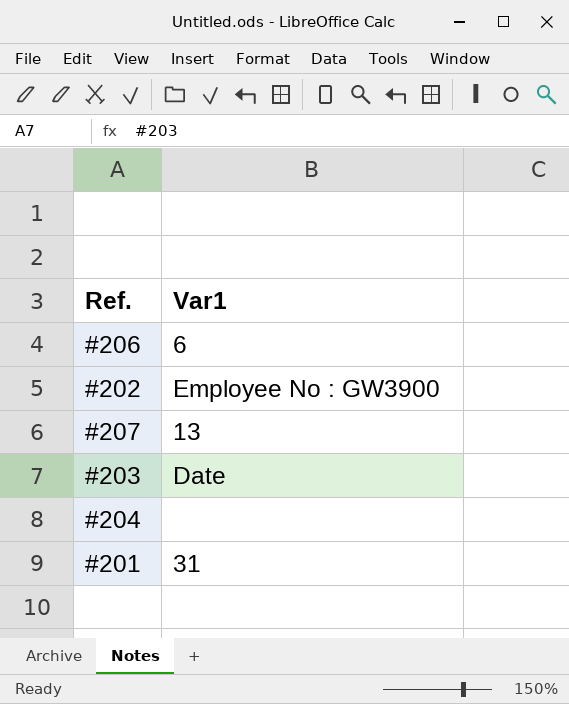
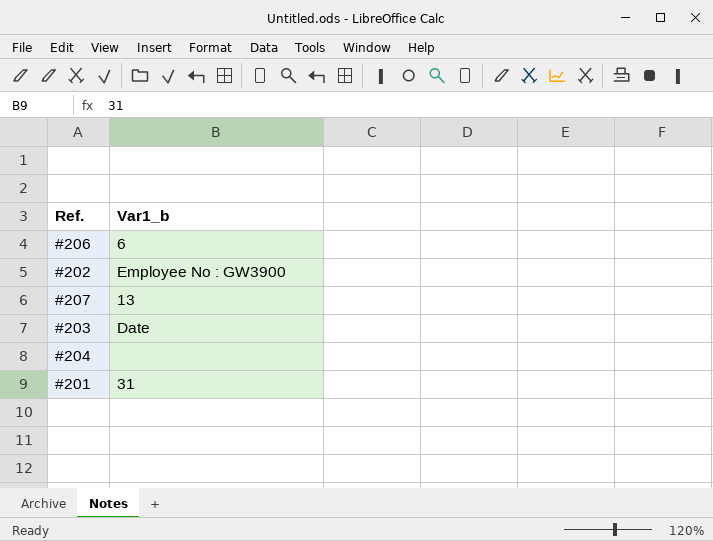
column name: Var1 -> Var1_b

